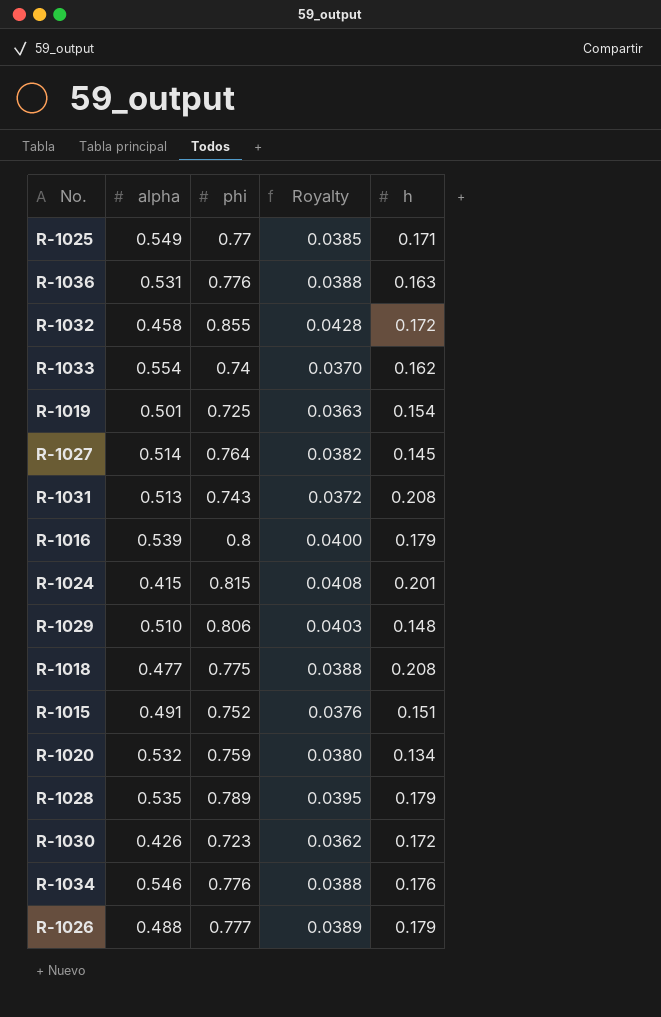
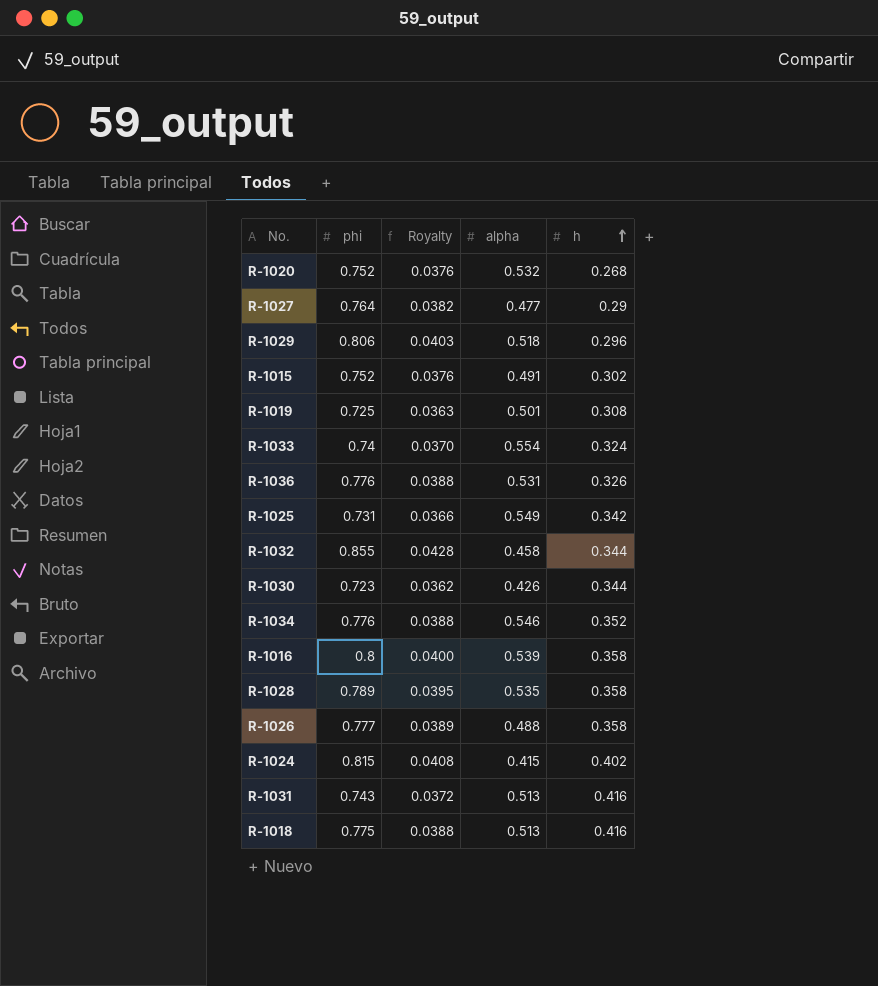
row order: none -> h ascending
column alpha | position: 2 -> 4
R-1020 | phi: 0.759 -> 0.752
R-1020 | Royalty: 0.0380 -> 0.0376
R-1020 | h: 0.134 -> 0.268
R-1027 | alpha: 0.514 -> 0.477
R-1027 | h: 0.145 -> 0.29
R-1029 | alpha: 0.510 -> 0.518
R-1029 | h: 0.148 -> 0.296
R-1015 | h: 0.151 -> 0.302
R-1019 | h: 0.154 -> 0.308
R-1033 | h: 0.162 -> 0.324
R-1036 | h: 0.163 -> 0.326
R-1025 | phi: 0.77 -> 0.731
R-1025 | Royalty: 0.0385 -> 0.0366
R-1025 | h: 0.171 -> 0.342
R-1032 | h: 0.172 -> 0.344
R-1030 | h: 0.172 -> 0.344
R-1034 | h: 0.176 -> 0.352
R-1016 | h: 0.179 -> 0.358
R-1028 | h: 0.179 -> 0.358
R-1026 | h: 0.179 -> 0.358
R-1024 | h: 0.201 -> 0.402
R-1031 | h: 0.208 -> 0.416
R-1018 | alpha: 0.477 -> 0.513
R-1018 | h: 0.208 -> 0.416

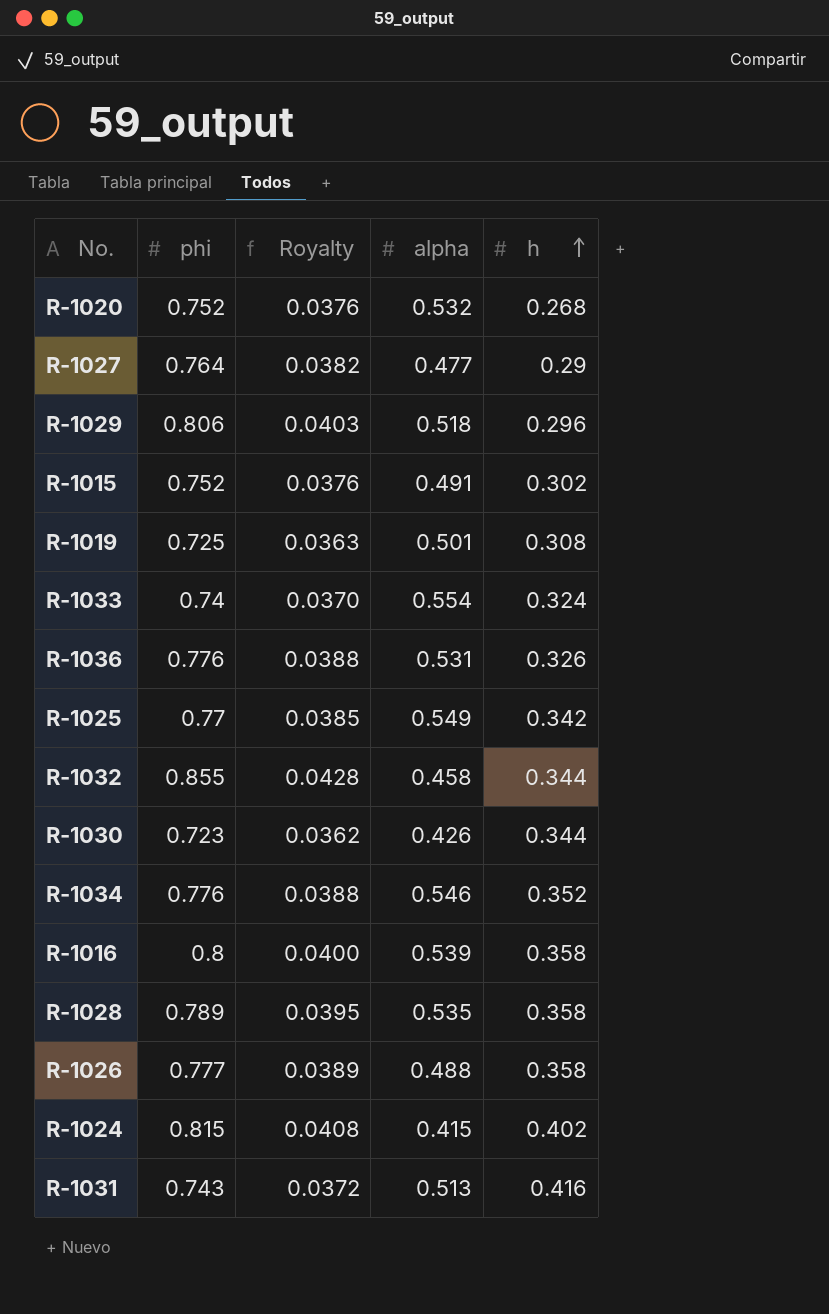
row R-1018: 0.775 | 0.0388 | 0.513 | 0.416 -> none
R-1025 | phi: 0.731 -> 0.77
R-1025 | Royalty: 0.0366 -> 0.0385

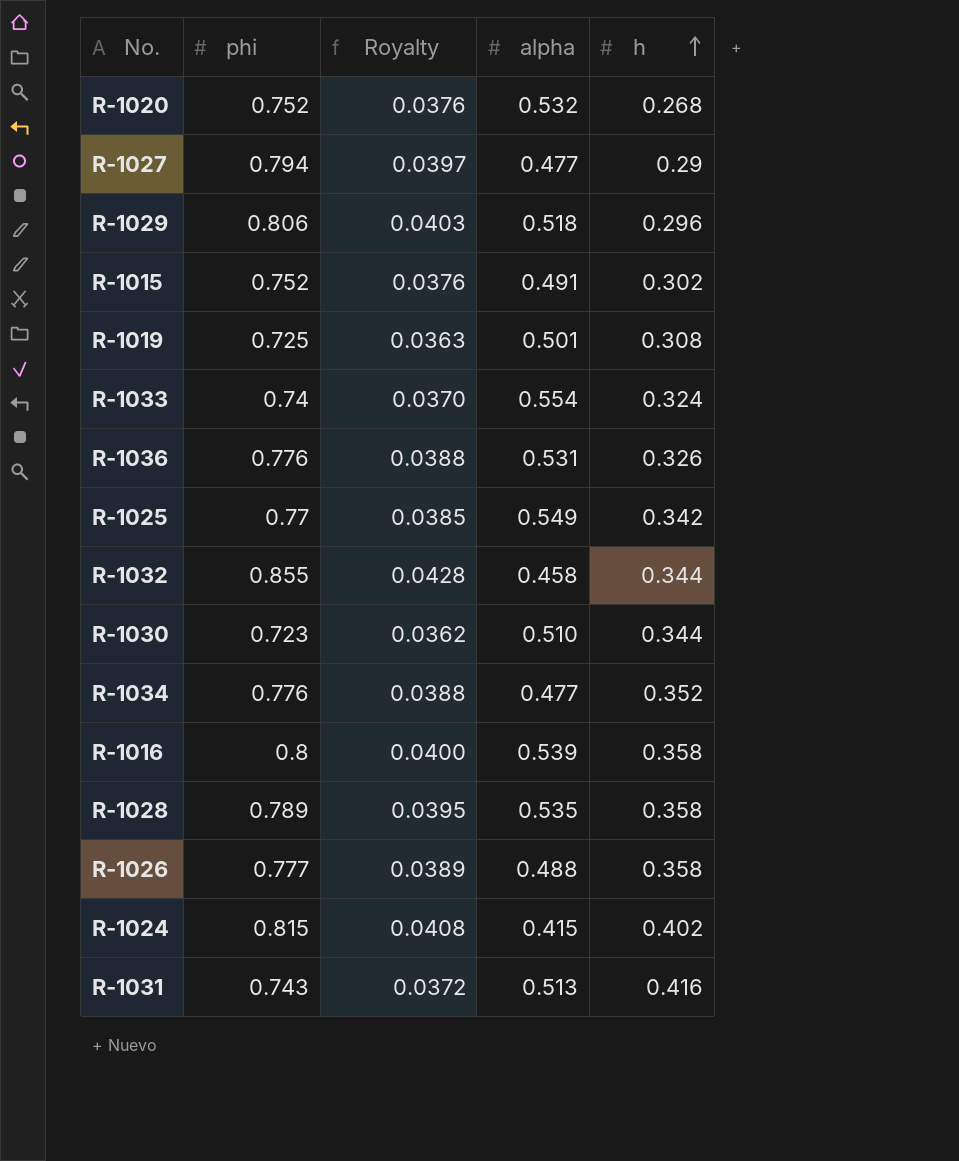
R-1027 | phi: 0.764 -> 0.794
R-1027 | Royalty: 0.0382 -> 0.0397
R-1030 | alpha: 0.426 -> 0.510
R-1034 | alpha: 0.546 -> 0.477

